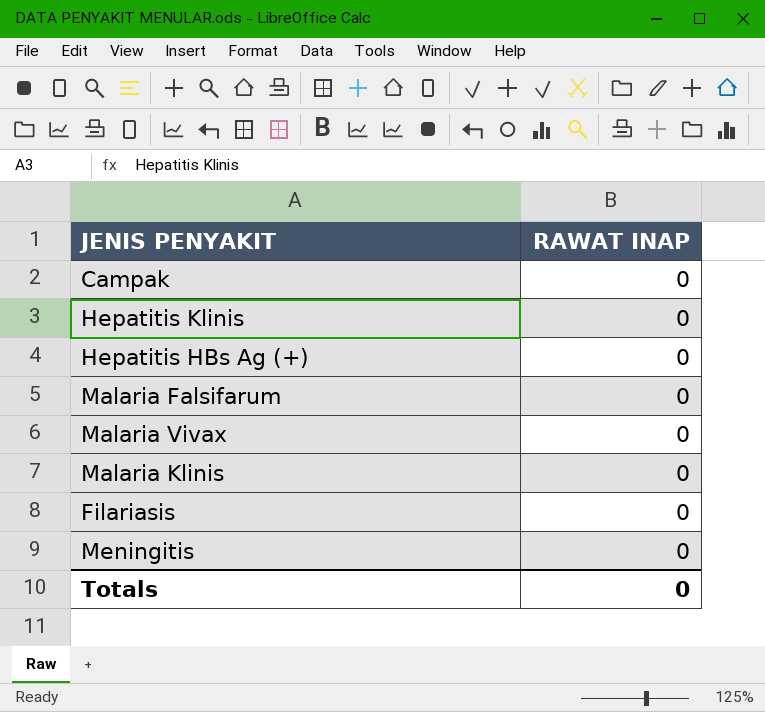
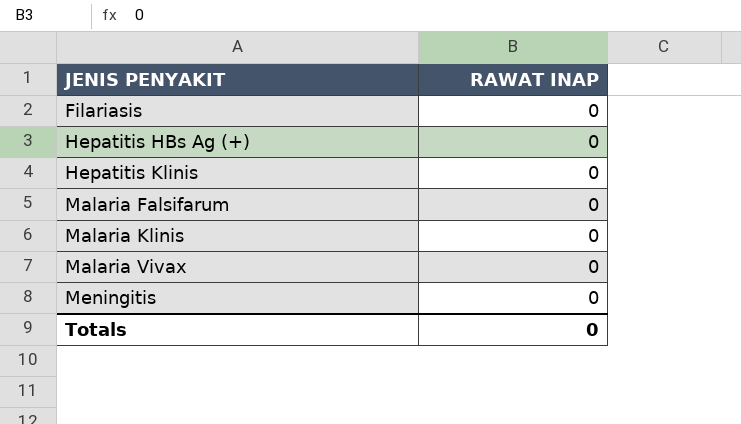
row order: none -> JENIS PENYAKIT ascending
row Campak: 0 -> none

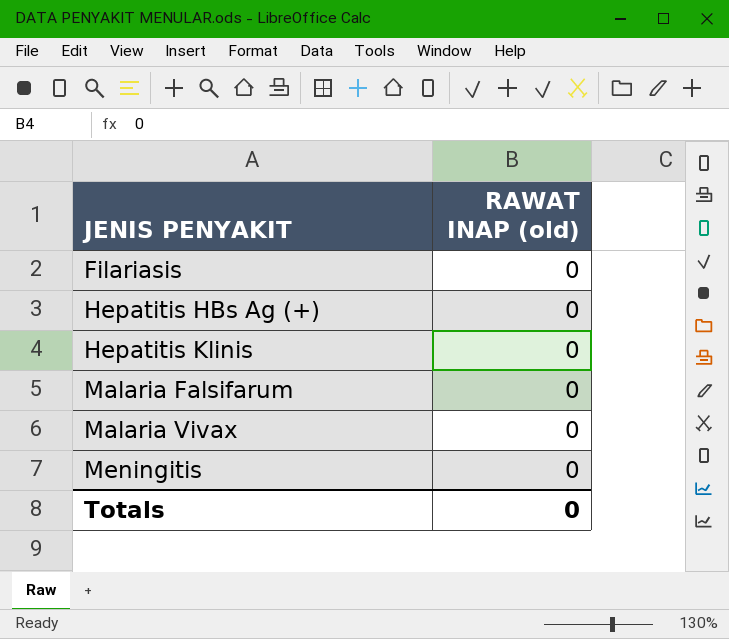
column name: RAWAT INAP -> RAWAT INAP (old)
row Malaria Klinis: 0 -> none

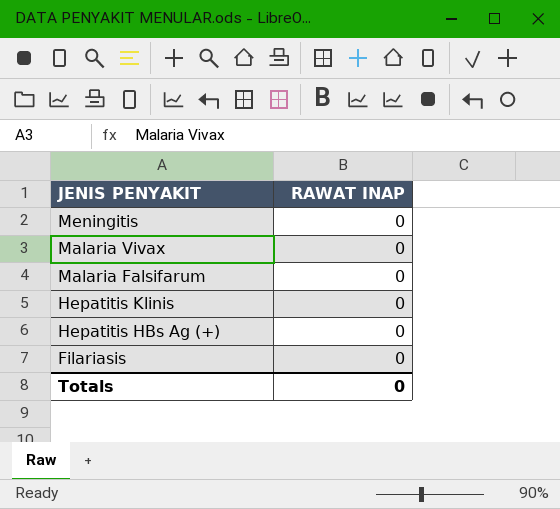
row order: JENIS PENYAKIT ascending -> JENIS PENYAKIT descending
column name: RAWAT INAP (old) -> RAWAT INAP

